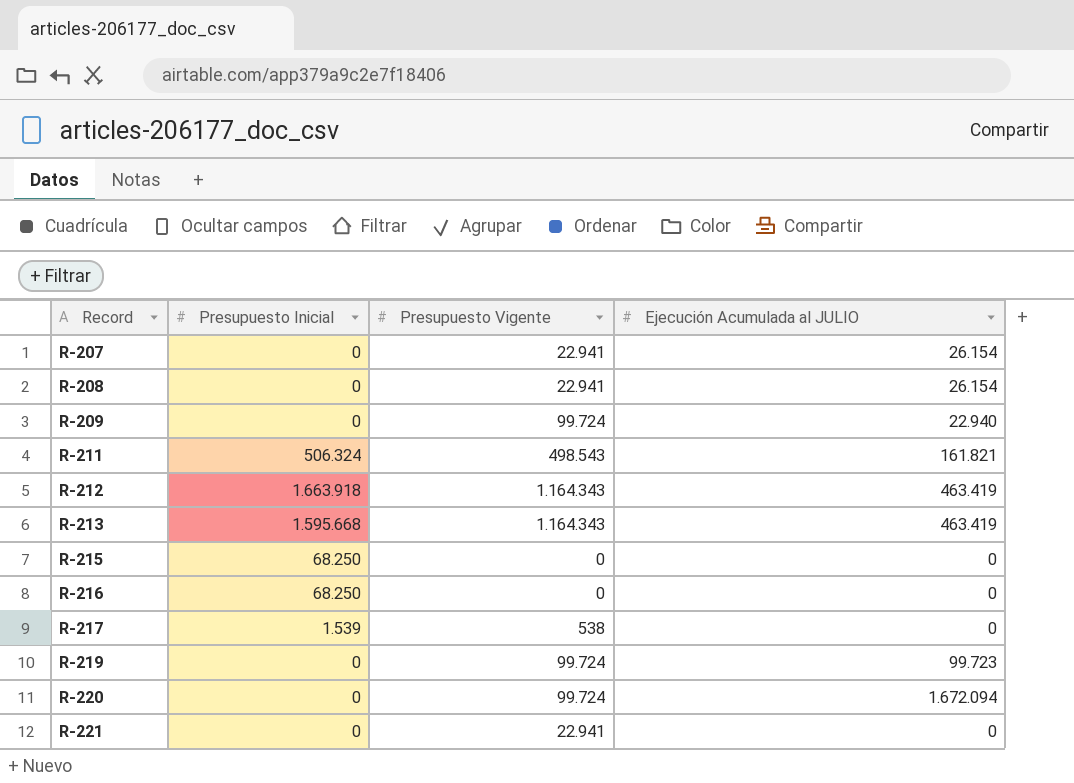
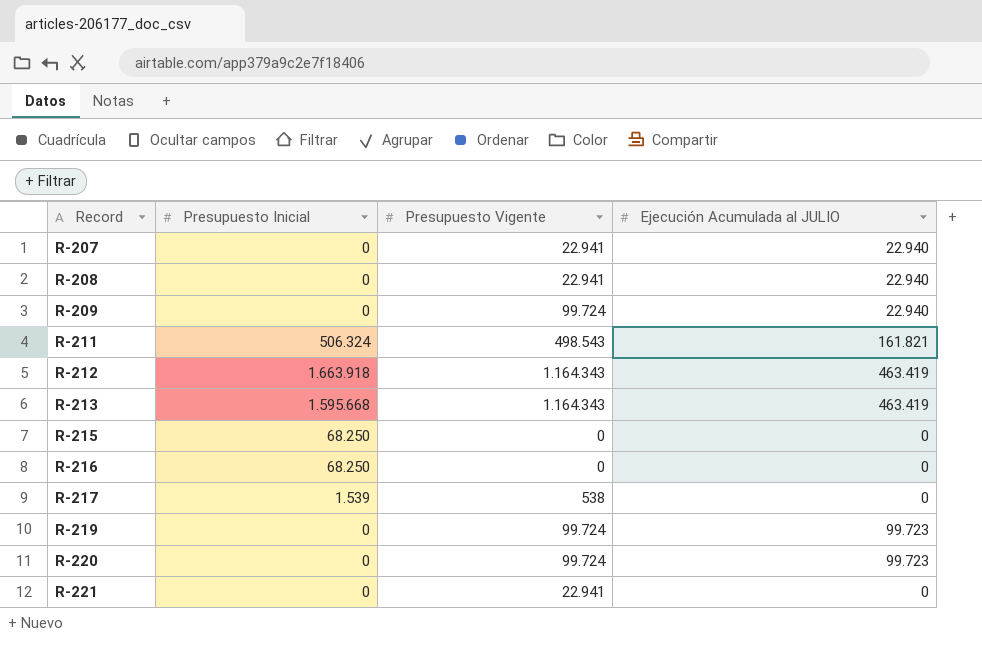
R-207 | Ejecución Acumulada al JULIO: 26.154 -> 22.940
R-208 | Ejecución Acumulada al JULIO: 26.154 -> 22.940
R-220 | Ejecución Acumulada al JULIO: 1.672.094 -> 99.723

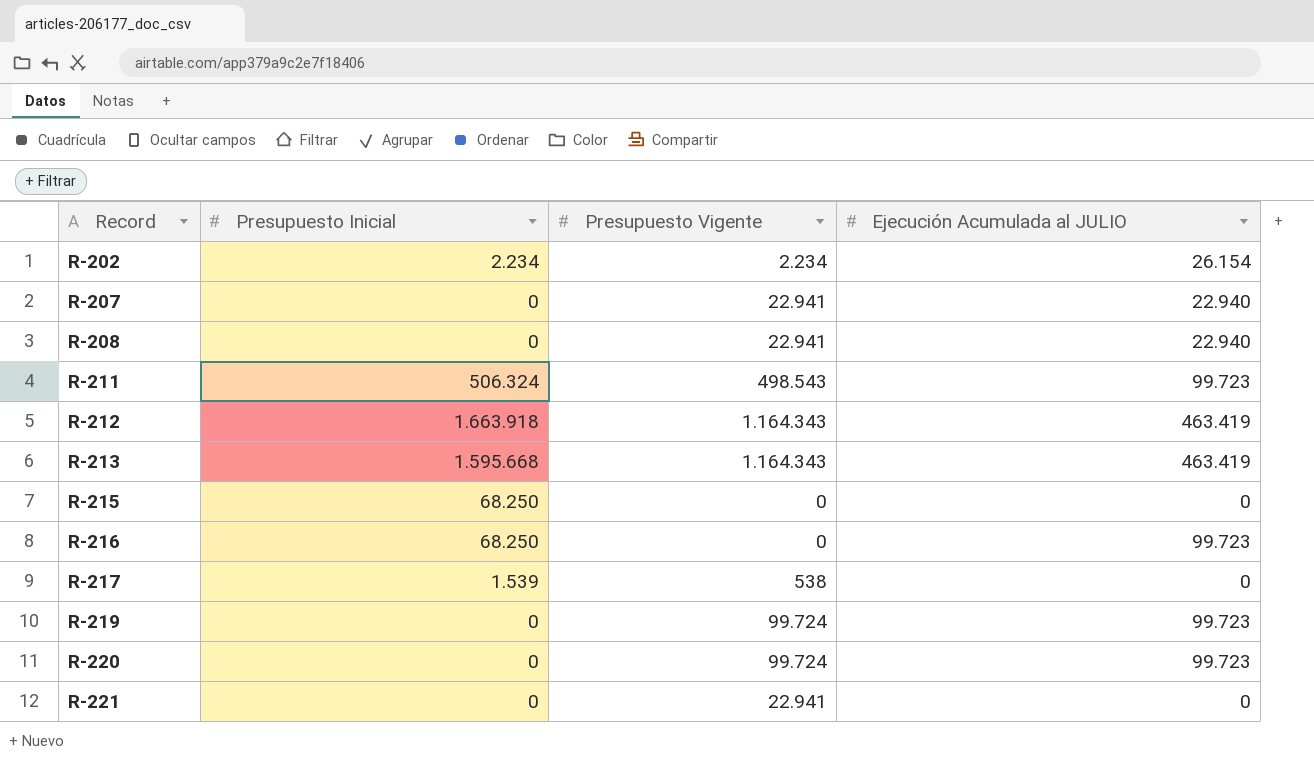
row R-209: 0 | 99.724 | 22.940 -> none
row R-202: none -> 2.234 | 2.234 | 26.154
R-211 | Ejecución Acumulada al JULIO: 161.821 -> 99.723
R-216 | Ejecución Acumulada al JULIO: 0 -> 99.723

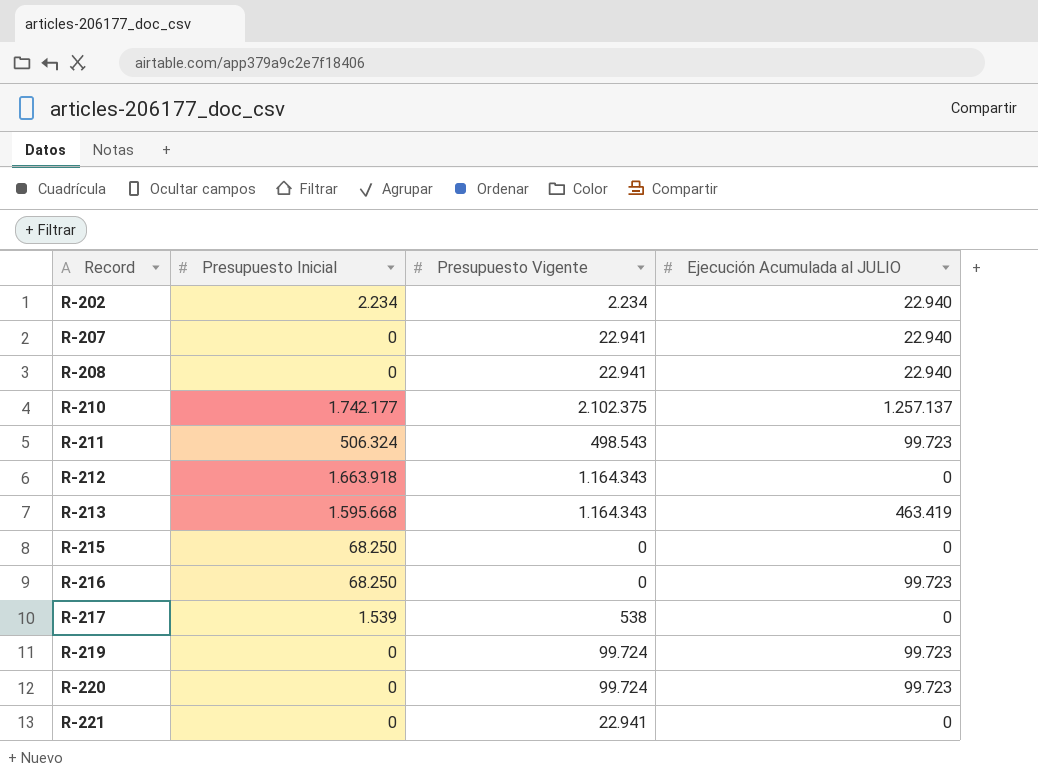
R-202 | Ejecución Acumulada al JULIO: 26.154 -> 22.940
row R-210: none -> 1.742.177 | 2.102.375 | 1.257.137
R-212 | Ejecución Acumulada al JULIO: 463.419 -> 0

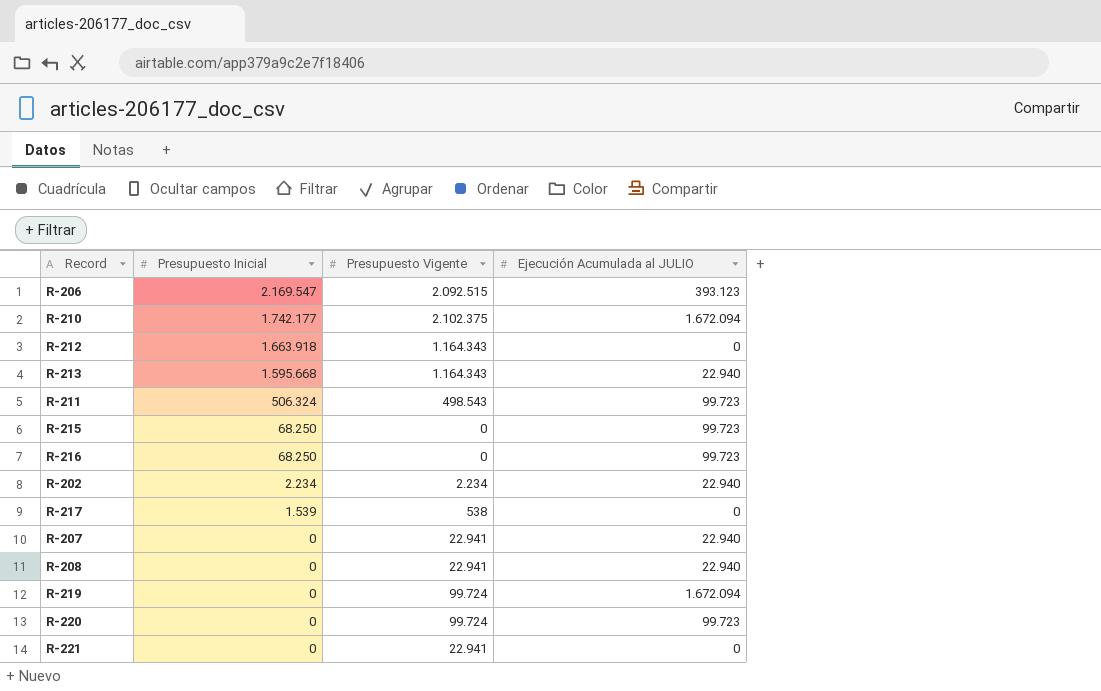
row order: Record ascending -> Presupuesto Inicial descending
row R-206: none -> 2.169.547 | 2.092.515 | 393.123
R-210 | Ejecución Acumulada al JULIO: 1.257.137 -> 1.672.094
R-213 | Ejecución Acumulada al JULIO: 463.419 -> 22.940
R-215 | Ejecución Acumulada al JULIO: 0 -> 99.723
R-219 | Ejecución Acumulada al JULIO: 99.723 -> 1.672.094

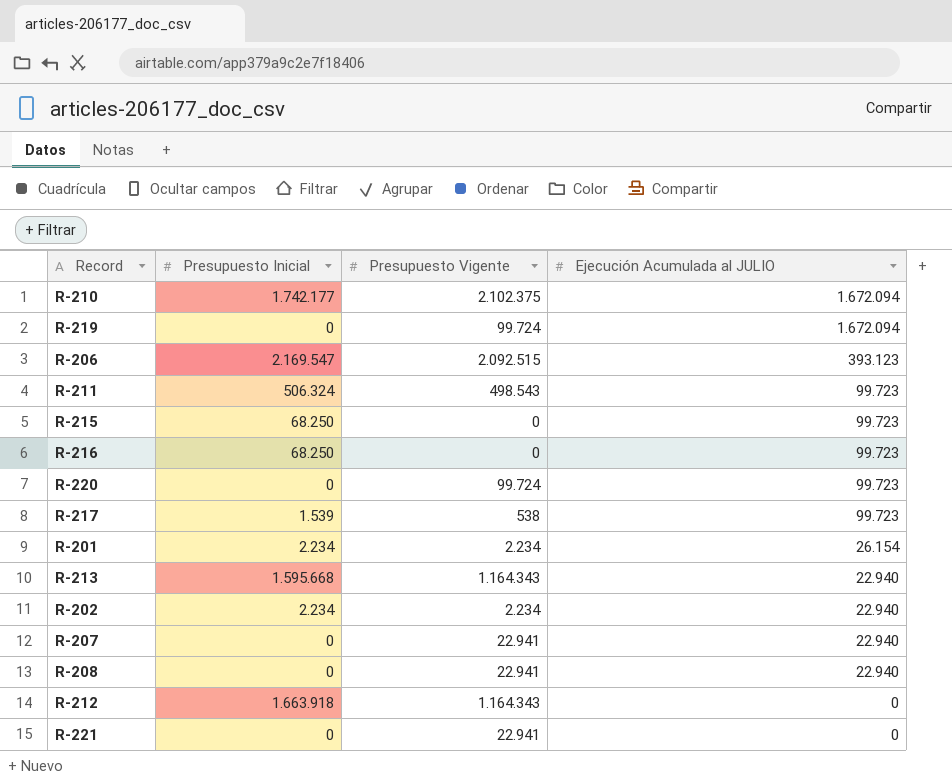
row order: Presupuesto Inicial descending -> Ejecución Acumulada al JULIO descending
R-217 | Ejecución Acumulada al JULIO: 0 -> 99.723
row R-201: none -> 2.234 | 2.234 | 26.154

